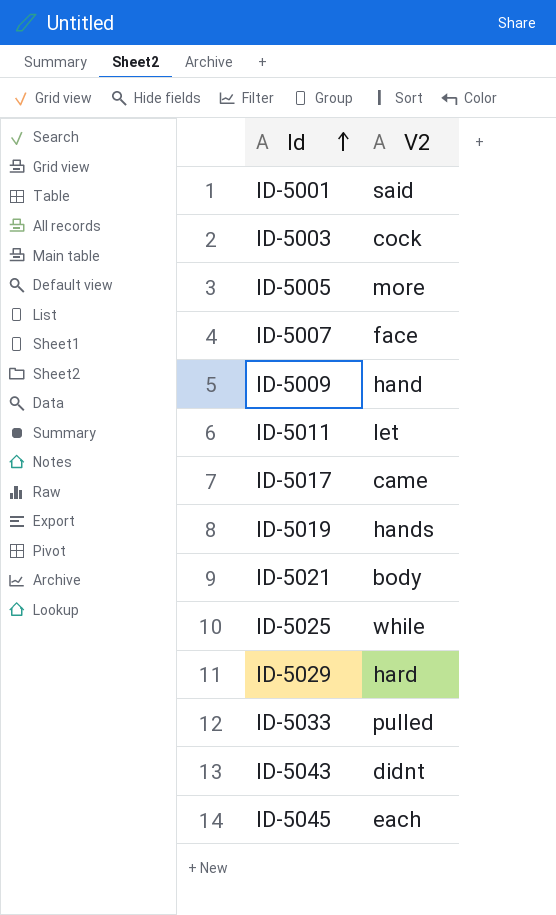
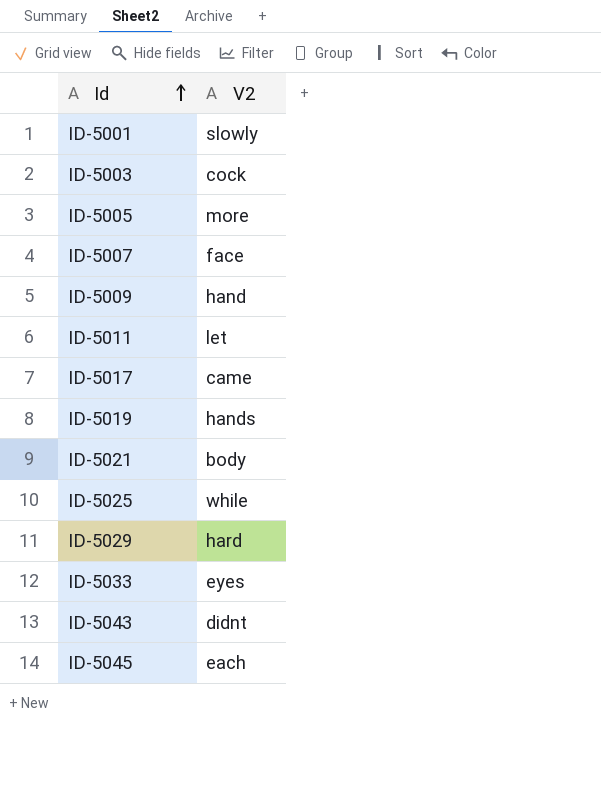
ID-5001 | V2: said -> slowly
ID-5033 | V2: pulled -> eyes

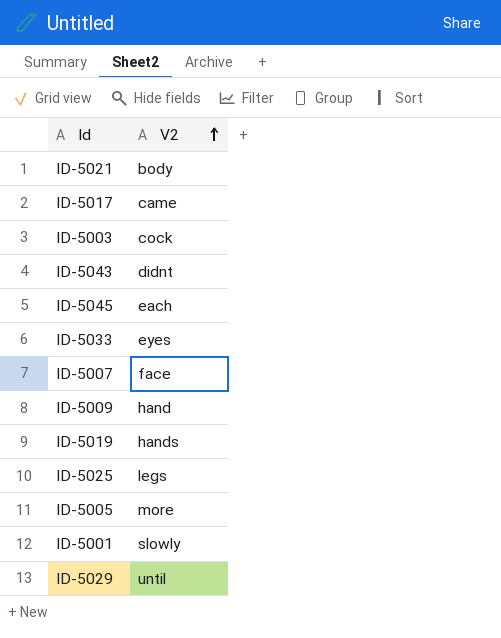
row order: Id ascending -> V2 ascending
row ID-5011: let -> none
ID-5025 | V2: while -> legs
ID-5029 | V2: hard -> until

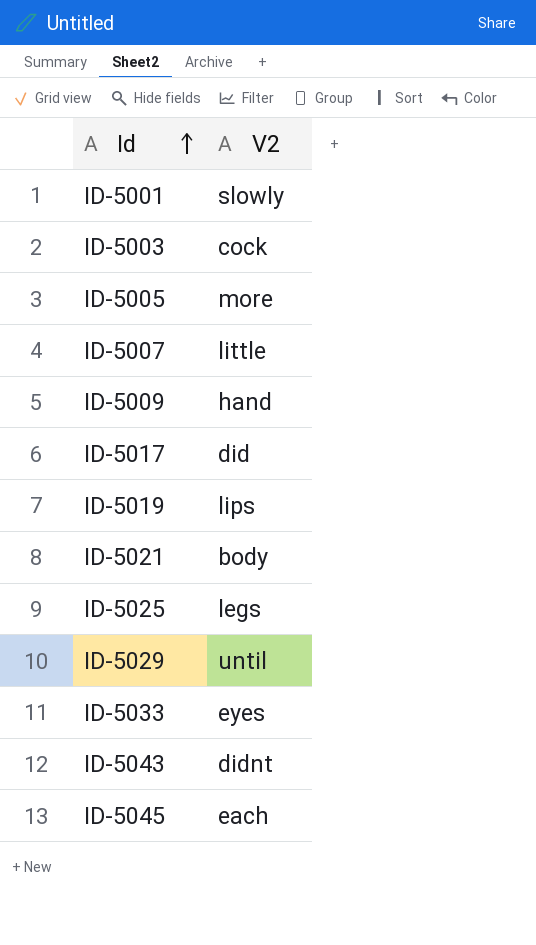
row order: V2 ascending -> Id ascending
ID-5007 | V2: face -> little
ID-5017 | V2: came -> did
ID-5019 | V2: hands -> lips

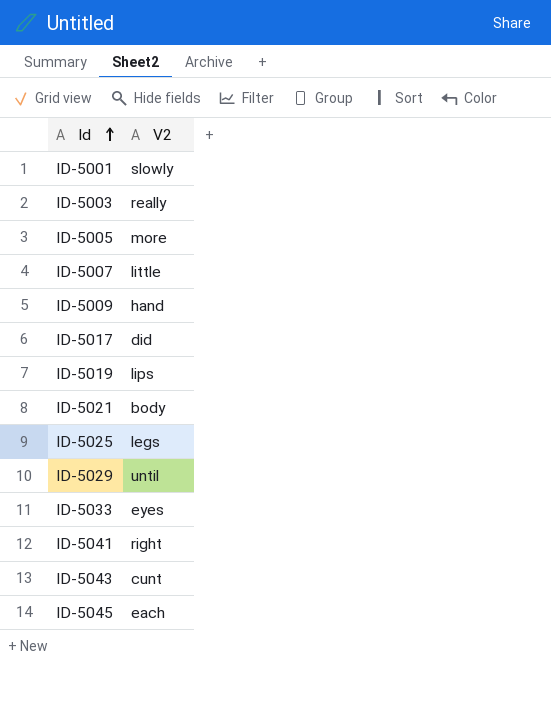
ID-5003 | V2: cock -> really
row ID-5041: none -> right
ID-5043 | V2: didnt -> cunt

